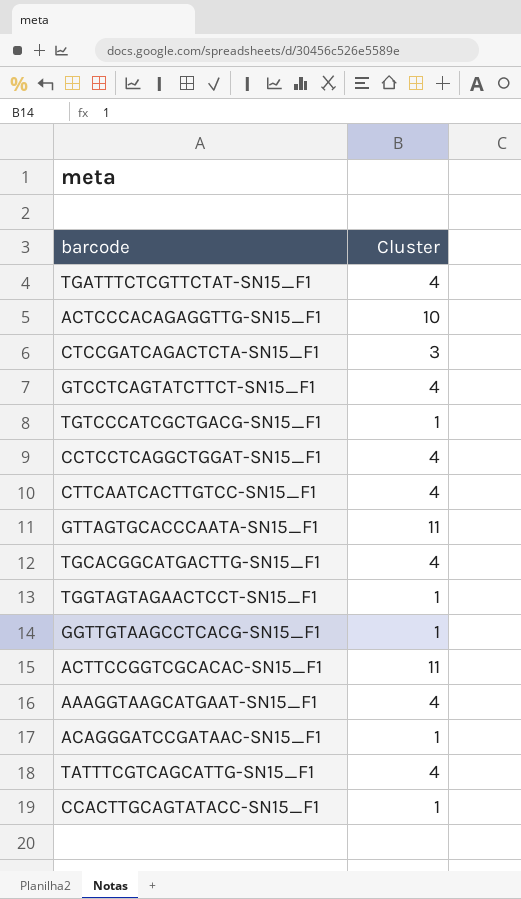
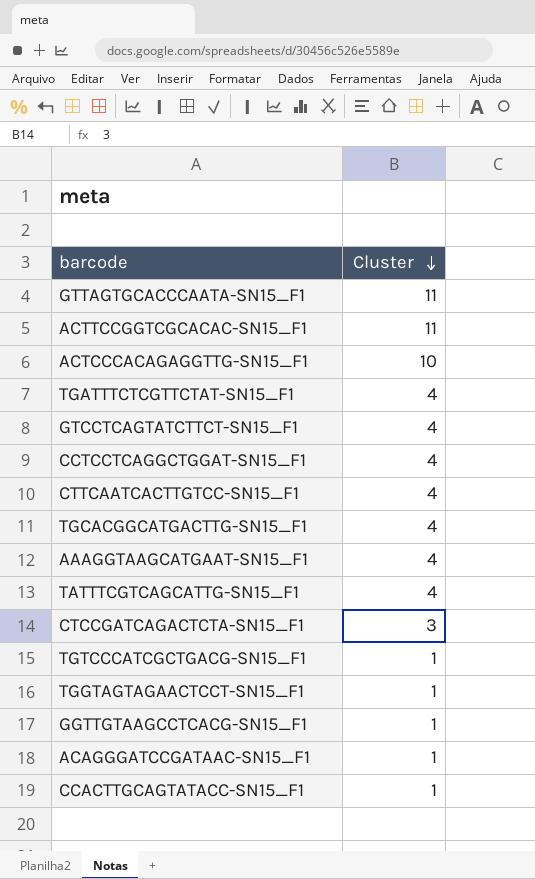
row order: none -> Cluster descending

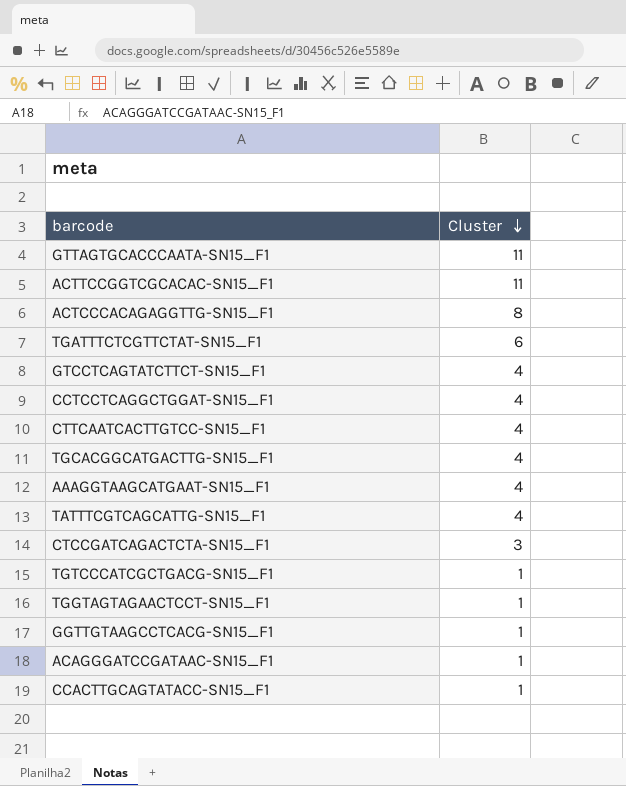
ACTCCCACAGAGGTTG-SN15_F1 | Cluster: 10 -> 8
TGATTTCTCGTTCTAT-SN15_F1 | Cluster: 4 -> 6

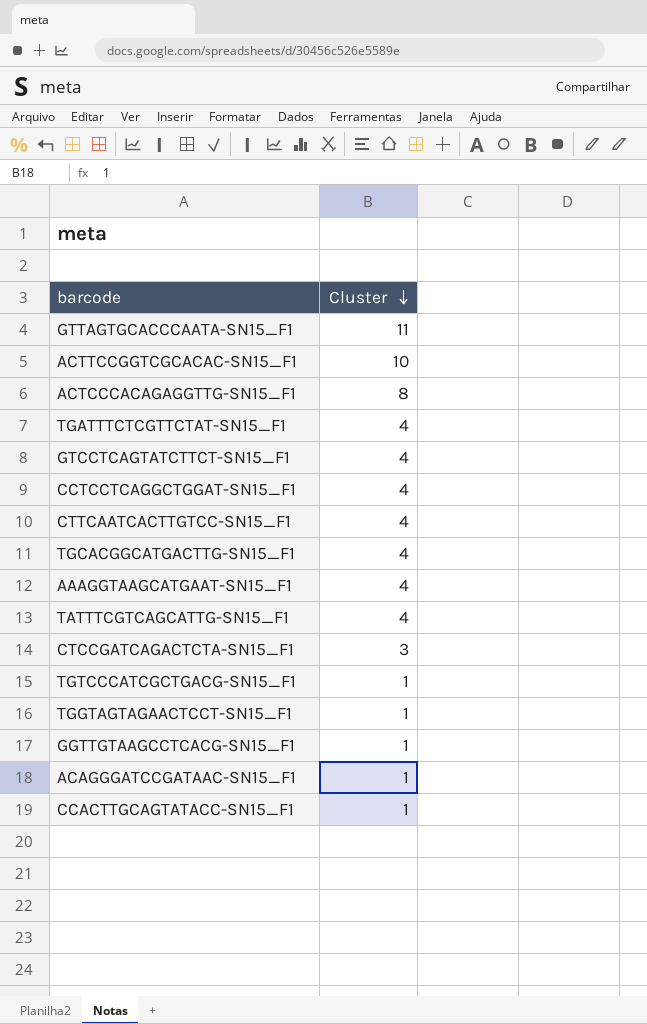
ACTTCCGGTCGCACAC-SN15_F1 | Cluster: 11 -> 10
TGATTTCTCGTTCTAT-SN15_F1 | Cluster: 6 -> 4

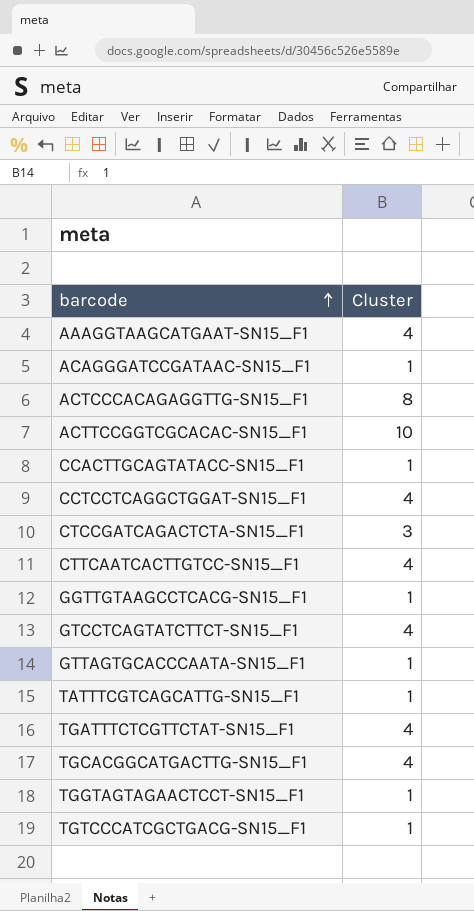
row order: Cluster descending -> barcode ascending
GTTAGTGCACCCAATA-SN15_F1 | Cluster: 11 -> 1
TATTTCGTCAGCATTG-SN15_F1 | Cluster: 4 -> 1

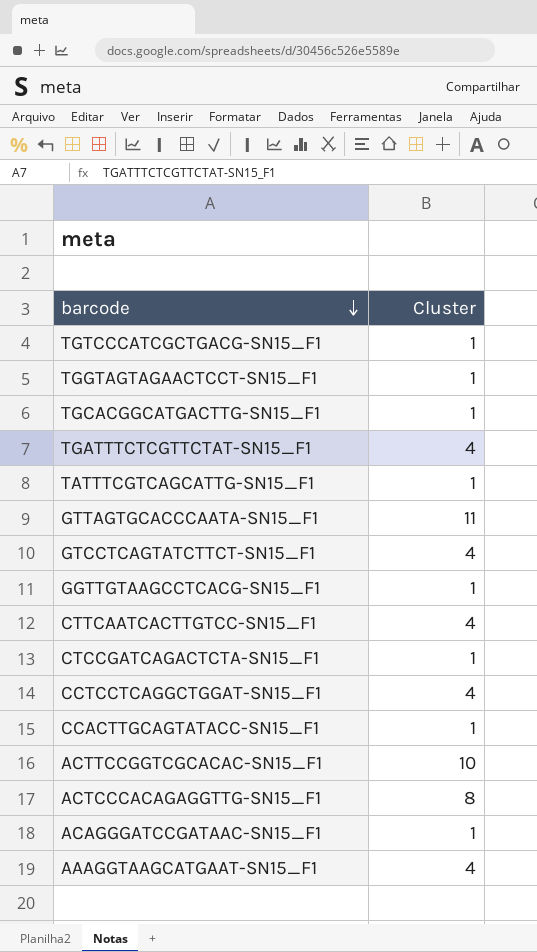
row order: barcode ascending -> barcode descending
TGCACGGCATGACTTG-SN15_F1 | Cluster: 4 -> 1
GTTAGTGCACCCAATA-SN15_F1 | Cluster: 1 -> 11
CTCCGATCAGACTCTA-SN15_F1 | Cluster: 3 -> 1

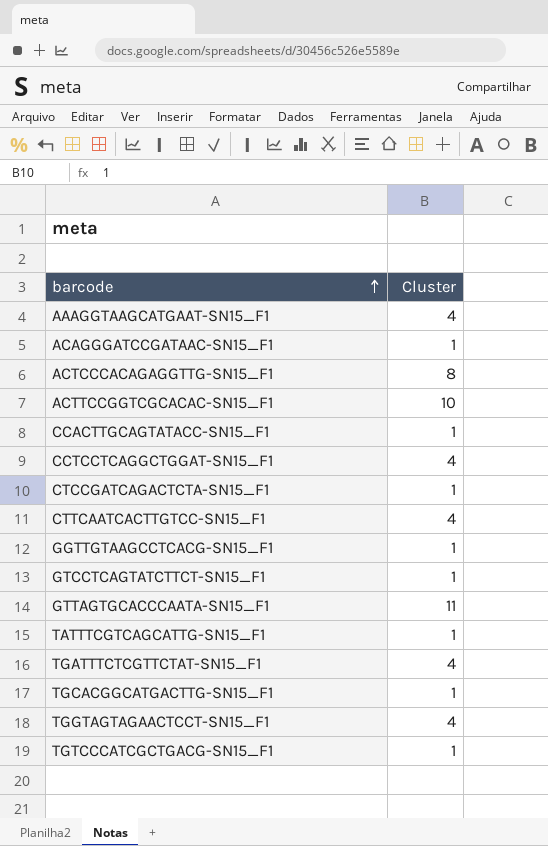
row order: barcode descending -> barcode ascending
GTCCTCAGTATCTTCT-SN15_F1 | Cluster: 4 -> 1
TGGTAGTAGAACTCCT-SN15_F1 | Cluster: 1 -> 4

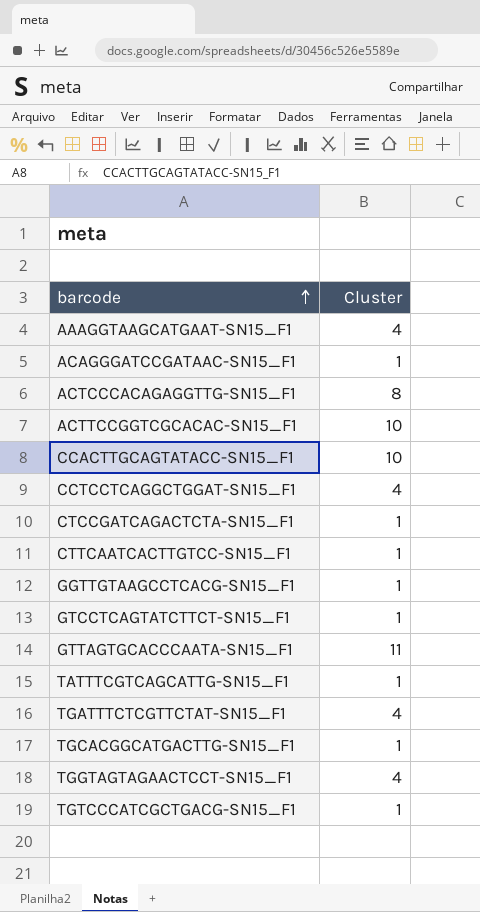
CCACTTGCAGTATACC-SN15_F1 | Cluster: 1 -> 10
CTTCAATCACTTGTCC-SN15_F1 | Cluster: 4 -> 1

